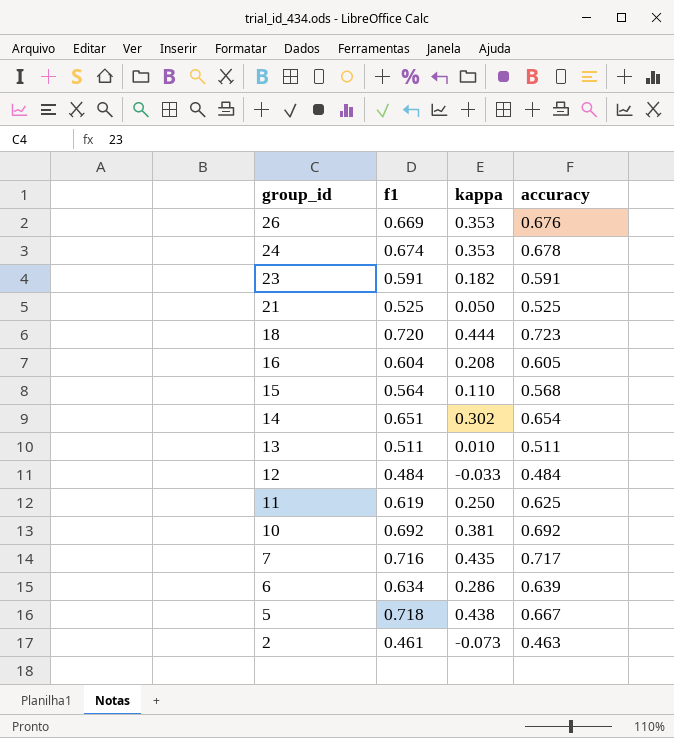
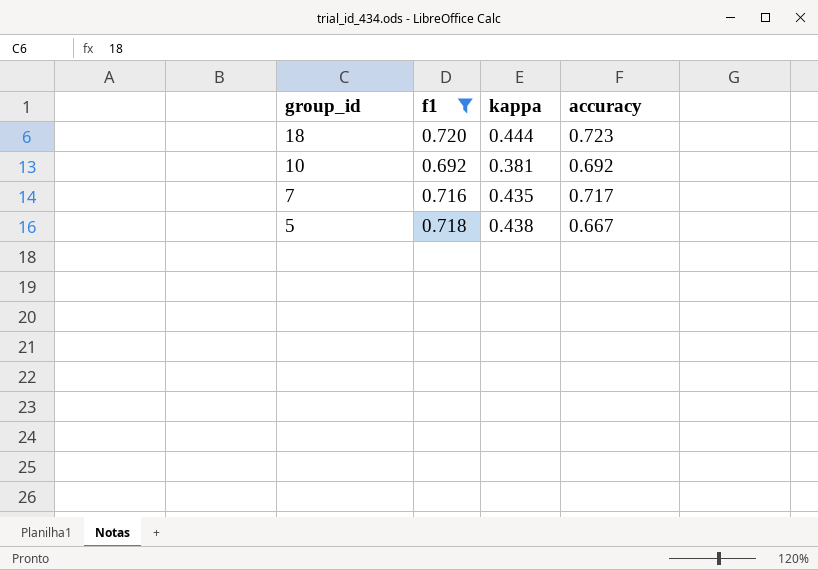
filter: none -> f1 >= 0.692

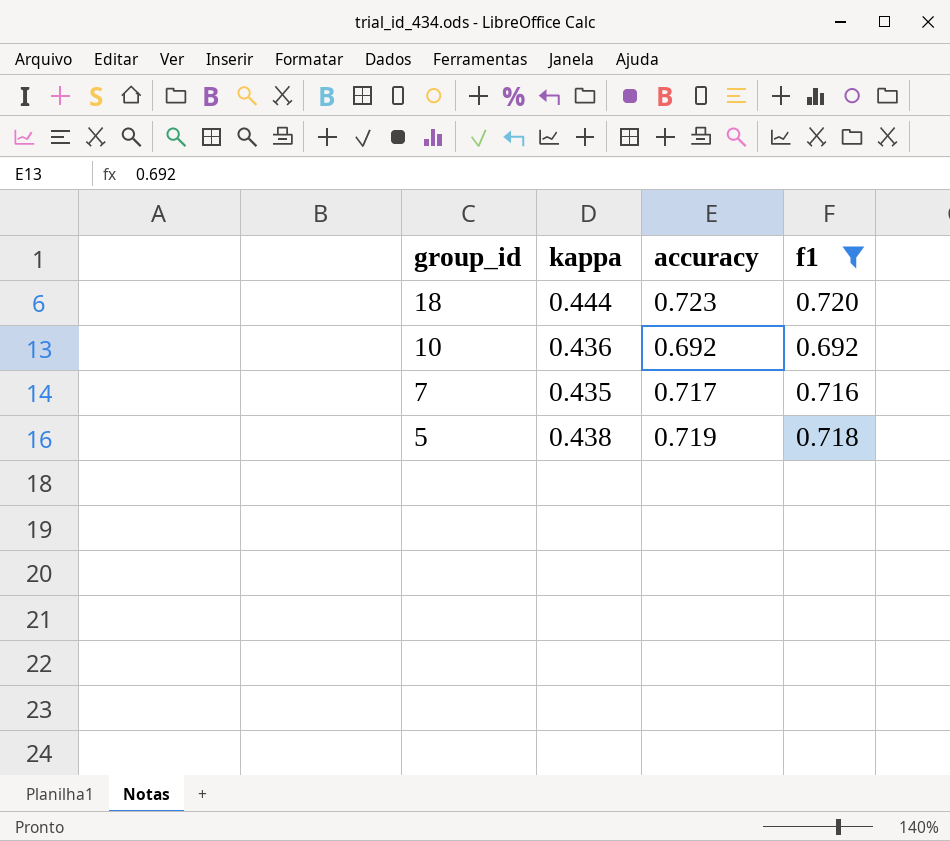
column f1 | position: 2 -> 4
10 | kappa: 0.381 -> 0.436
5 | accuracy: 0.667 -> 0.719

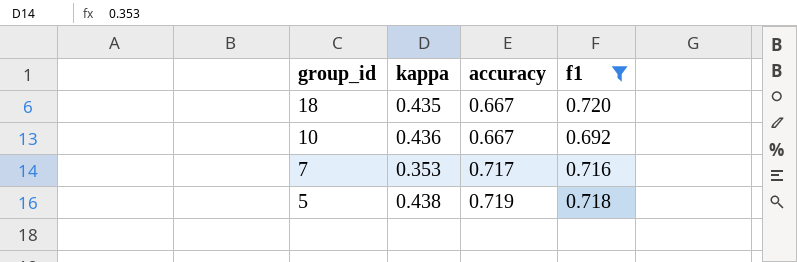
18 | kappa: 0.444 -> 0.435
18 | accuracy: 0.723 -> 0.667
10 | accuracy: 0.692 -> 0.667
7 | kappa: 0.435 -> 0.353

